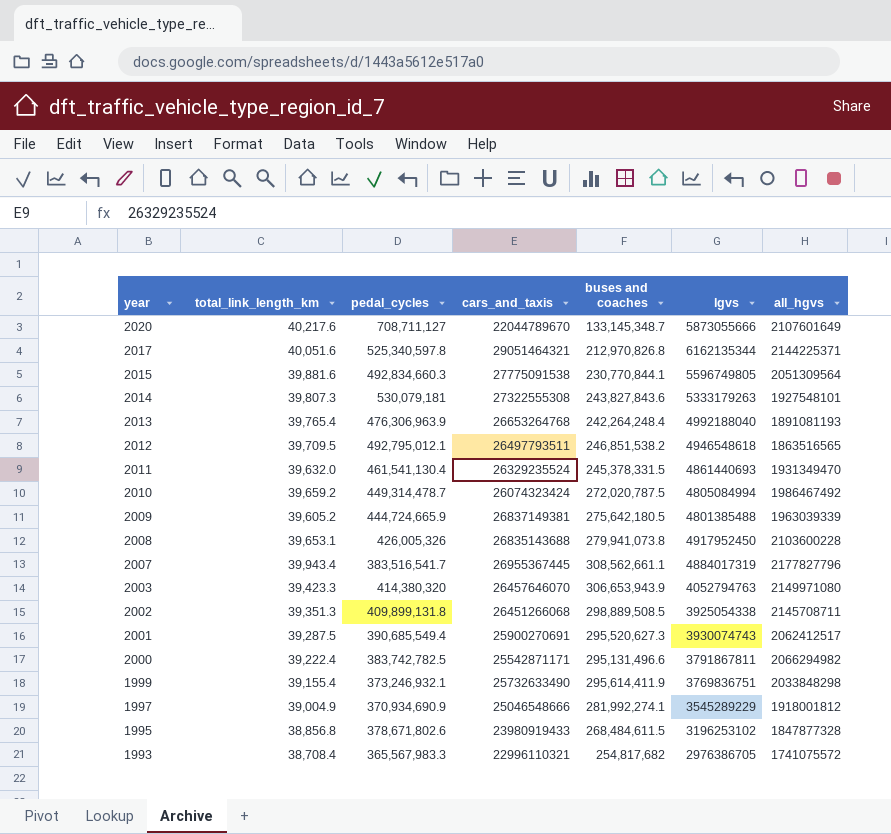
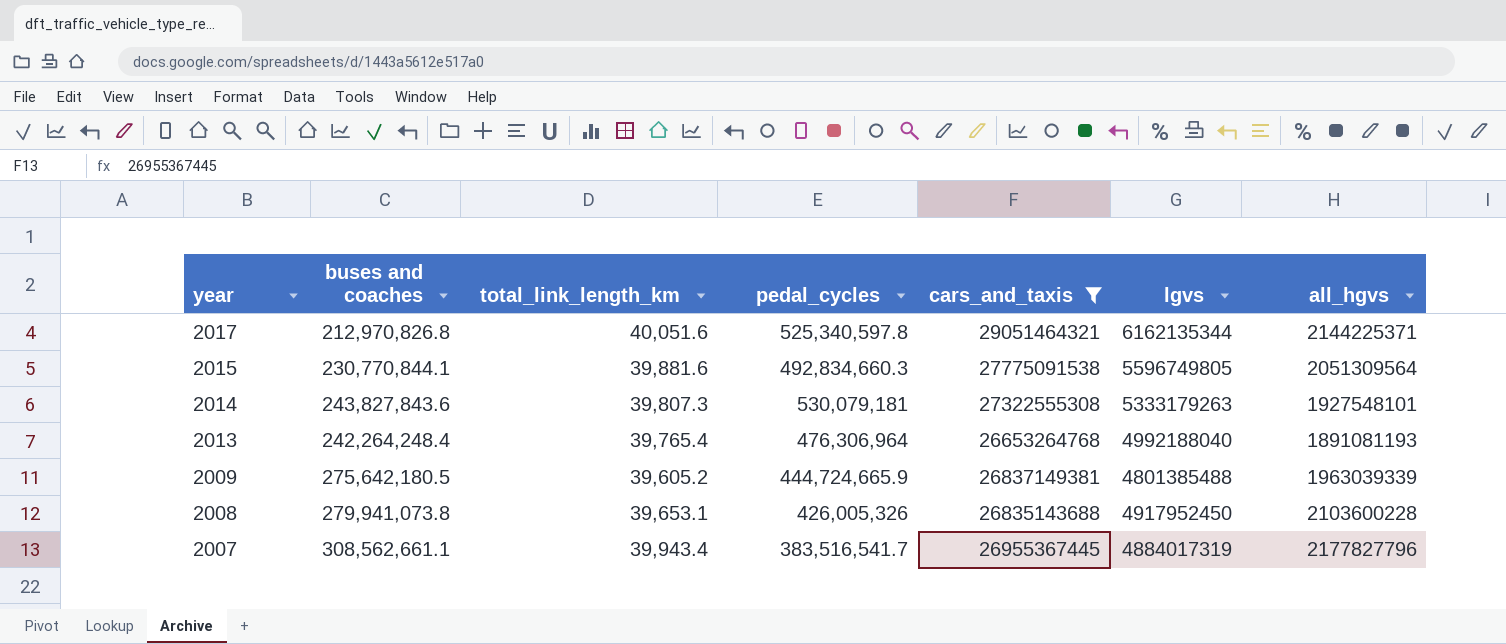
filter: none -> cars_and_taxis >= 26653264768
column buses and coaches | position: 5 -> 2
2013 | pedal_cycles: 476,306,963.9 -> 476,306,964

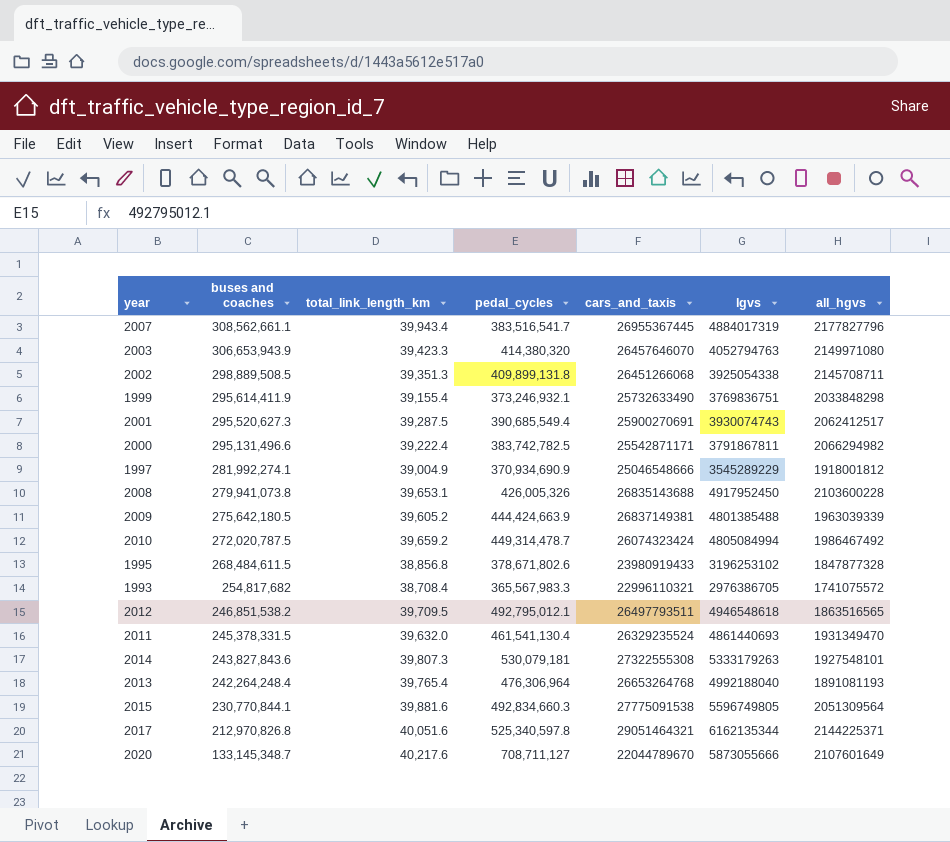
filter: cars_and_taxis >= 26653264768 -> none
row order: year descending -> buses and coaches descending
2009 | pedal_cycles: 444,724,665.9 -> 444,424,663.9

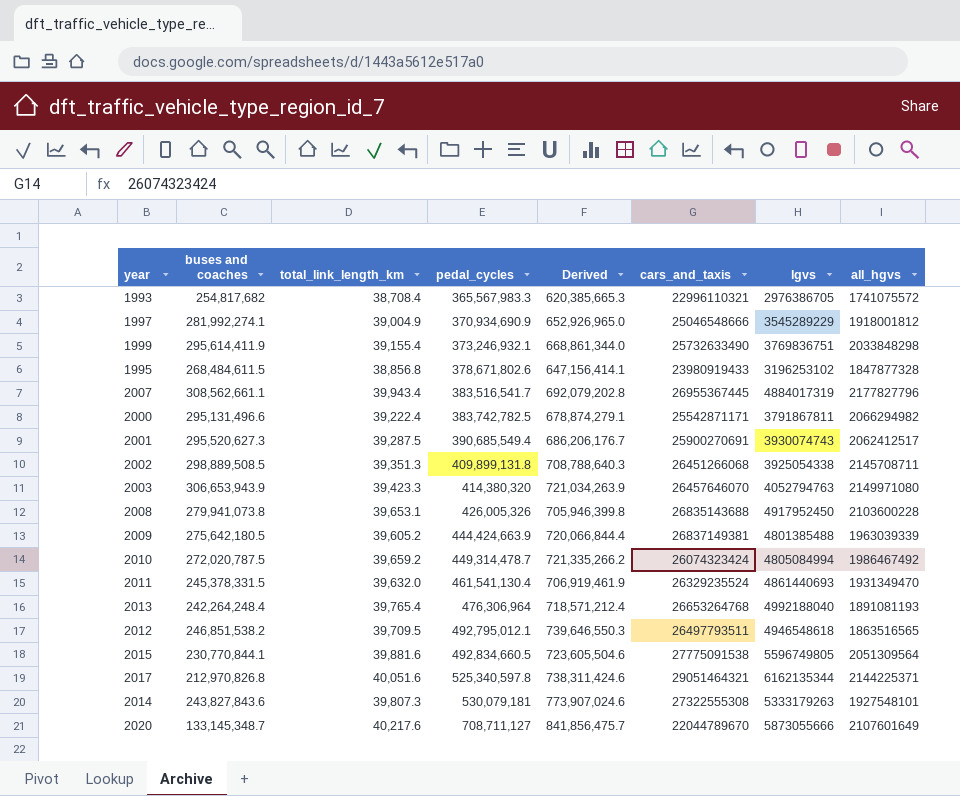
row order: buses and coaches descending -> pedal_cycles ascending
column Derived | formula: none -> [buses and coaches] + [pedal_cycles]
2015 | pedal_cycles: 492,834,660.3 -> 492,834,660.5

